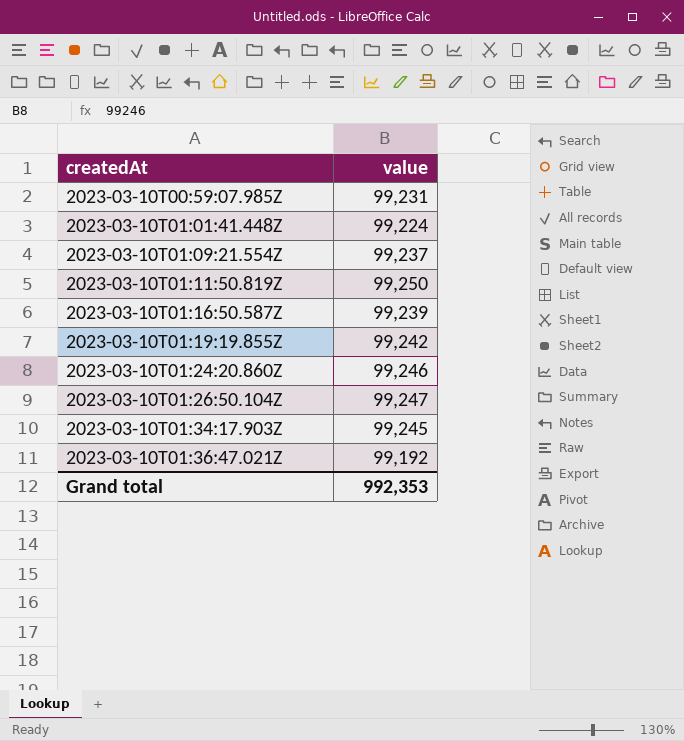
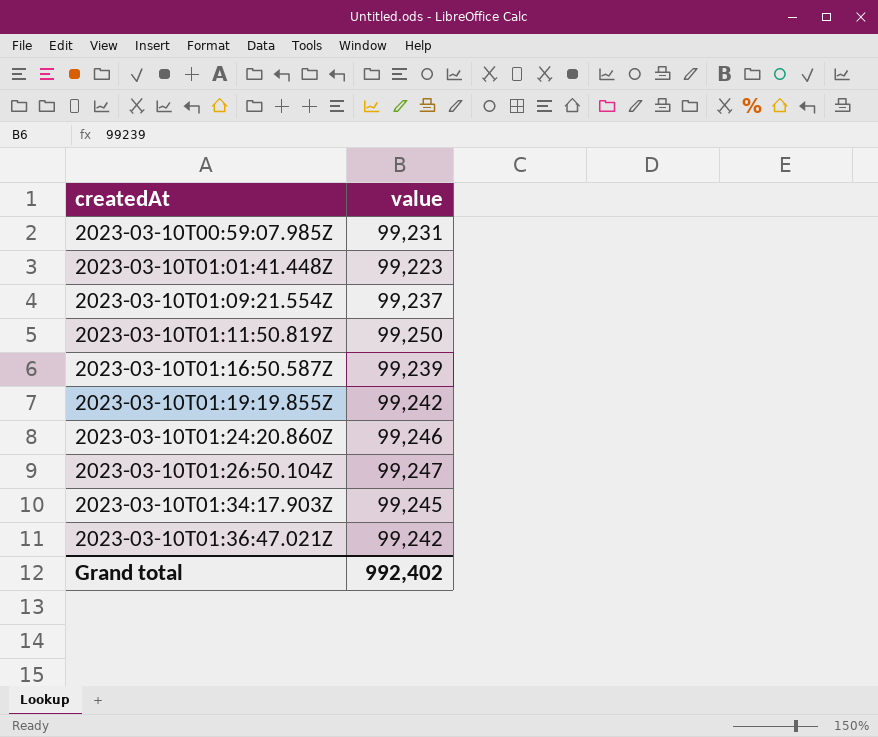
2023-03-10T01:01:41.448Z | value: 99,224 -> 99,223
2023-03-10T01:36:47.021Z | value: 99,192 -> 99,242
Grand total | value: 992,353 -> 992,402

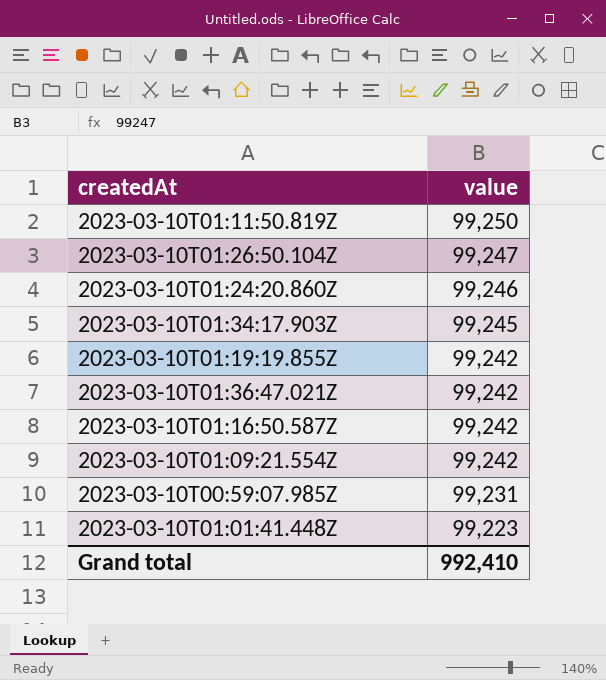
row order: createdAt ascending -> value descending
2023-03-10T01:16:50.587Z | value: 99,239 -> 99,242
2023-03-10T01:09:21.554Z | value: 99,237 -> 99,242
Grand total | value: 992,402 -> 992,410

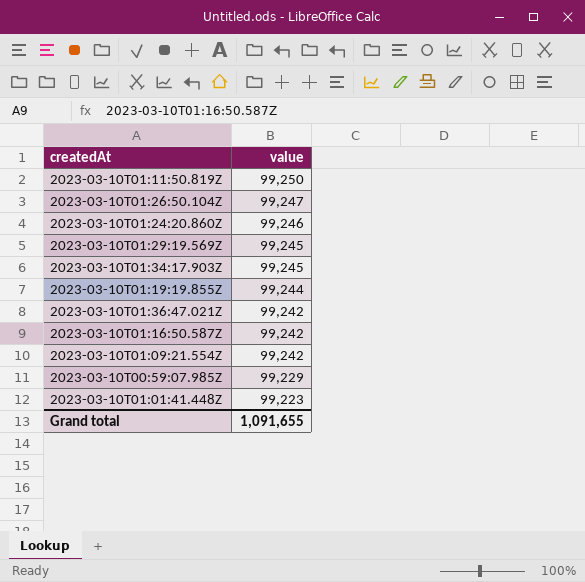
row 2023-03-10T01:29:19.569Z: none -> 99,245
2023-03-10T01:19:19.855Z | value: 99,242 -> 99,244
2023-03-10T00:59:07.985Z | value: 99,231 -> 99,229
Grand total | value: 992,410 -> 1,091,655

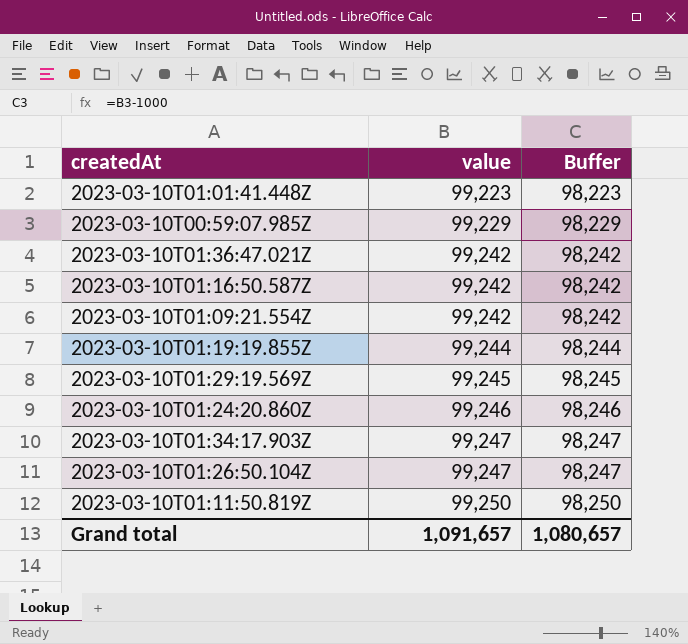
row order: value descending -> value ascending
column Buffer | formula: none -> [value] - 1000
2023-03-10T01:34:17.903Z | value: 99,245 -> 99,247
Grand total | value: 1,091,655 -> 1,091,657

